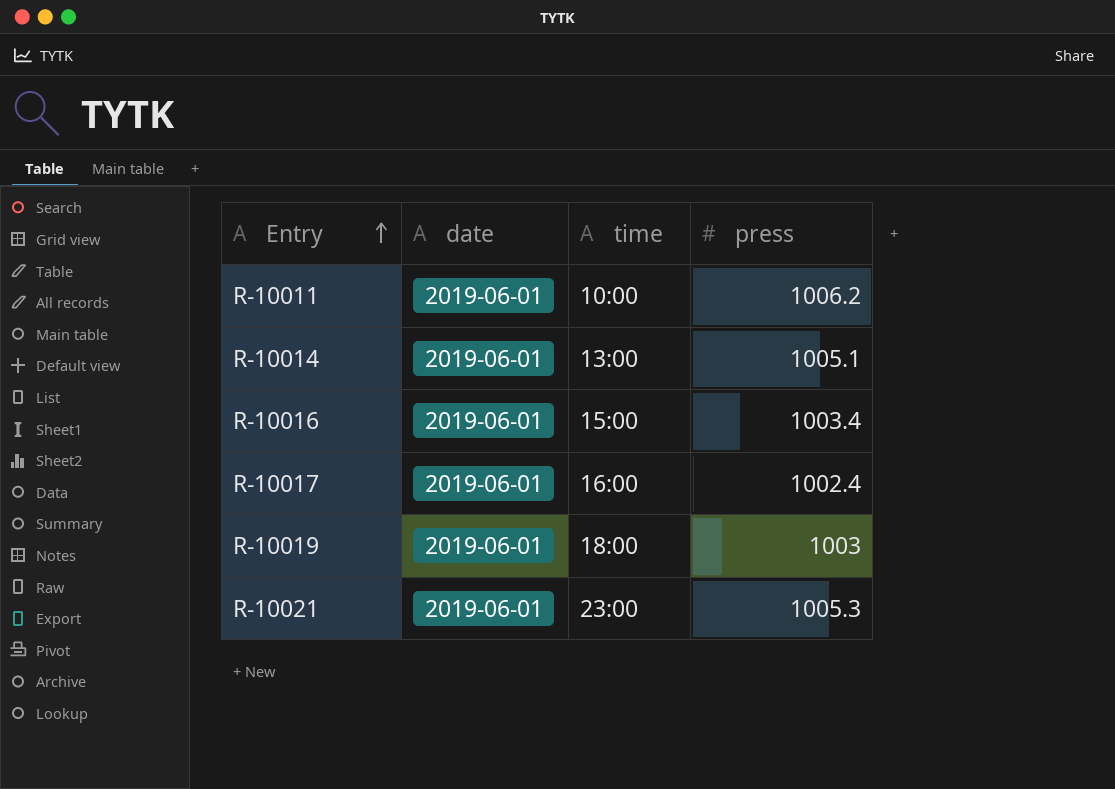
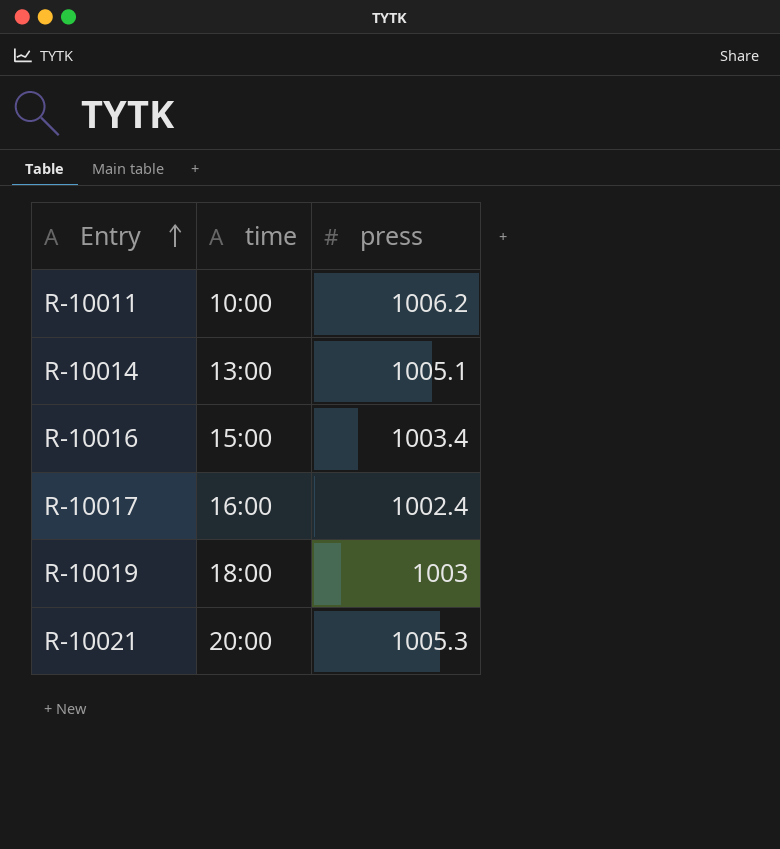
column date | position: 2 -> none
R-10021 | time: 23:00 -> 20:00

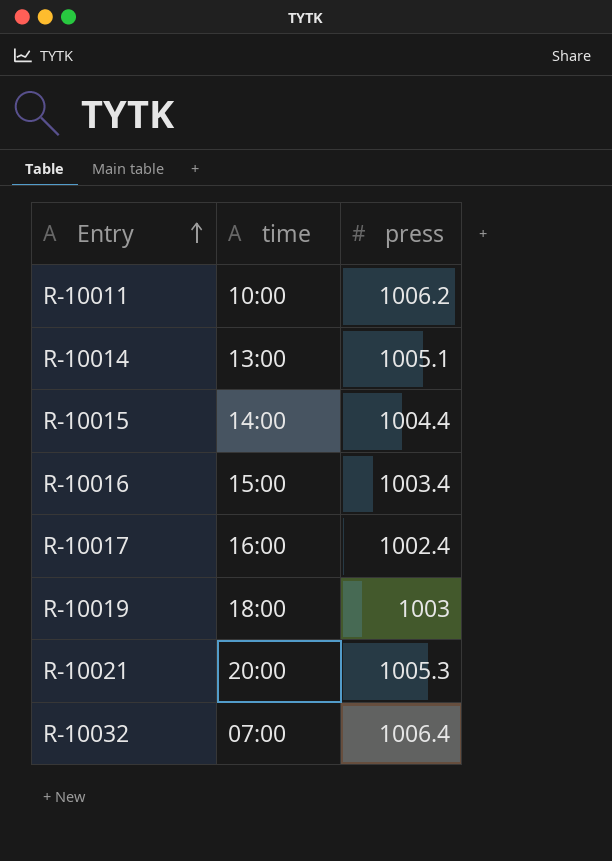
row R-10015: none -> 14:00 | 1004.4
row R-10032: none -> 07:00 | 1006.4

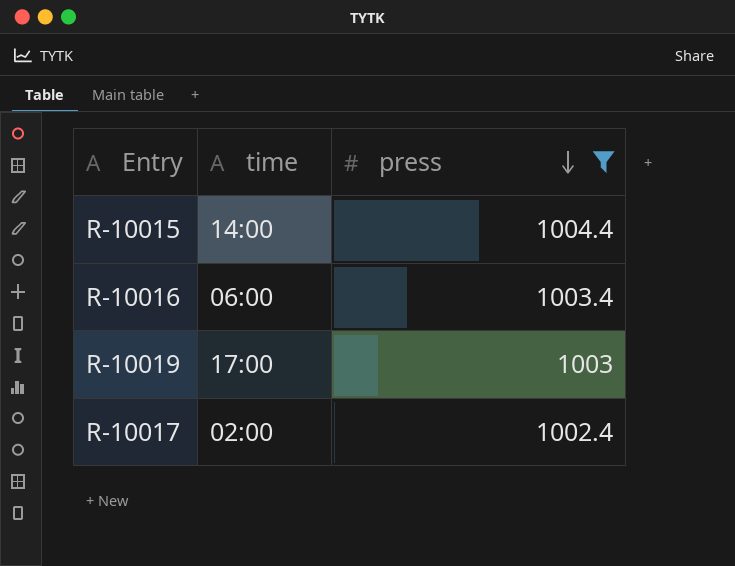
filter: none -> press <= 1004.4
row order: Entry ascending -> press descending
R-10016 | time: 15:00 -> 06:00
R-10019 | time: 18:00 -> 17:00
R-10017 | time: 16:00 -> 02:00

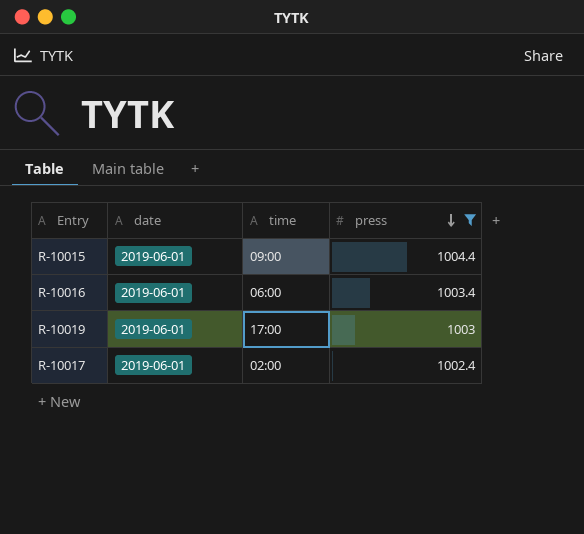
column date | position: none -> 2
R-10015 | time: 14:00 -> 09:00

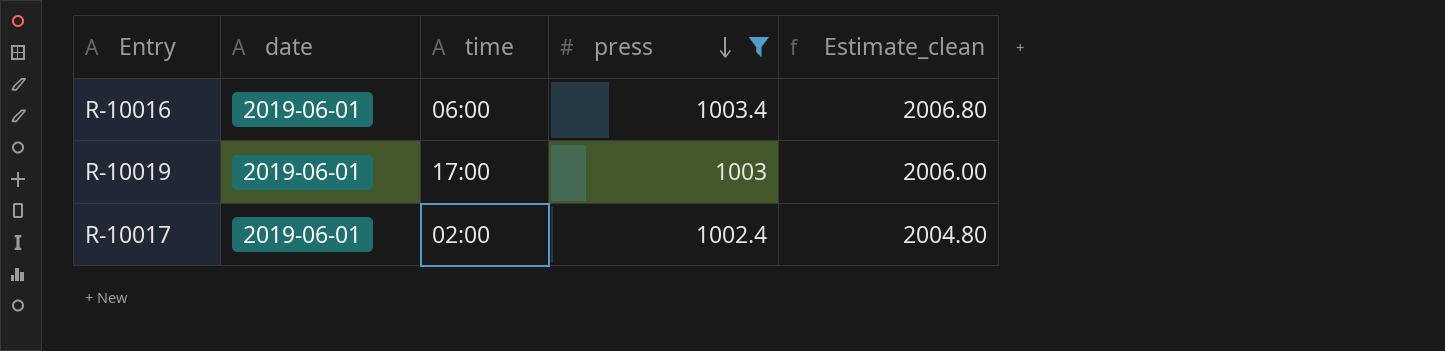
column Estimate_clean | formula: none -> [press] * 2
row R-10015: 2019-06-01 | 09:00 | 1004.4 -> none

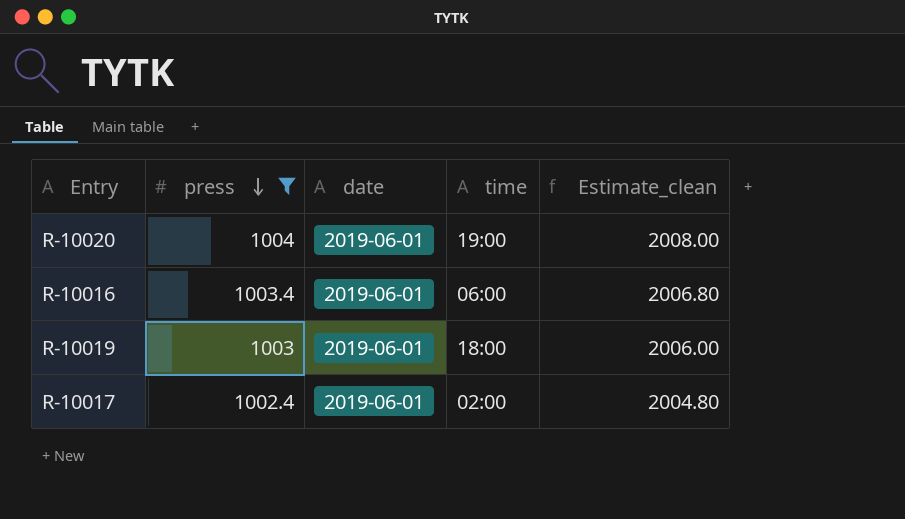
column press | position: 4 -> 2
row R-10020: none -> 1004 | 2019-06-01 | 19:00 | 2008.00
R-10019 | time: 17:00 -> 18:00

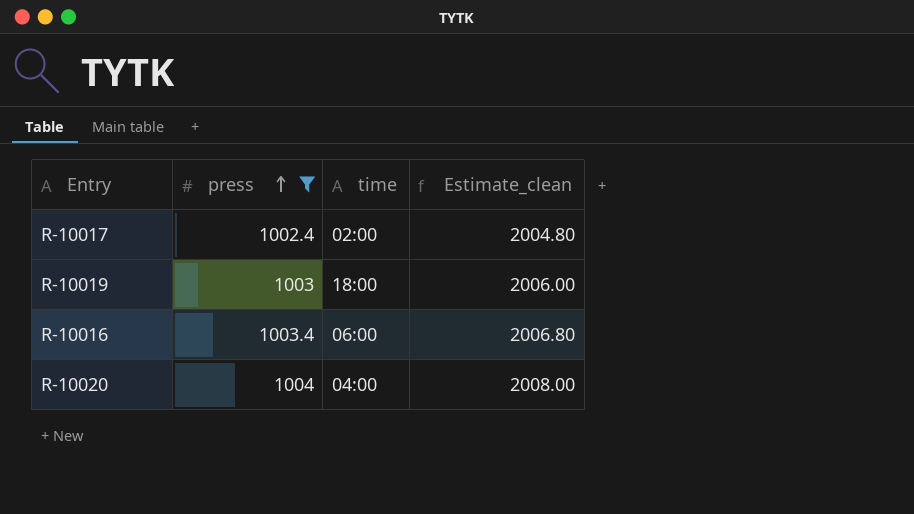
row order: press descending -> press ascending
column date | position: 3 -> none
R-10020 | time: 19:00 -> 04:00

